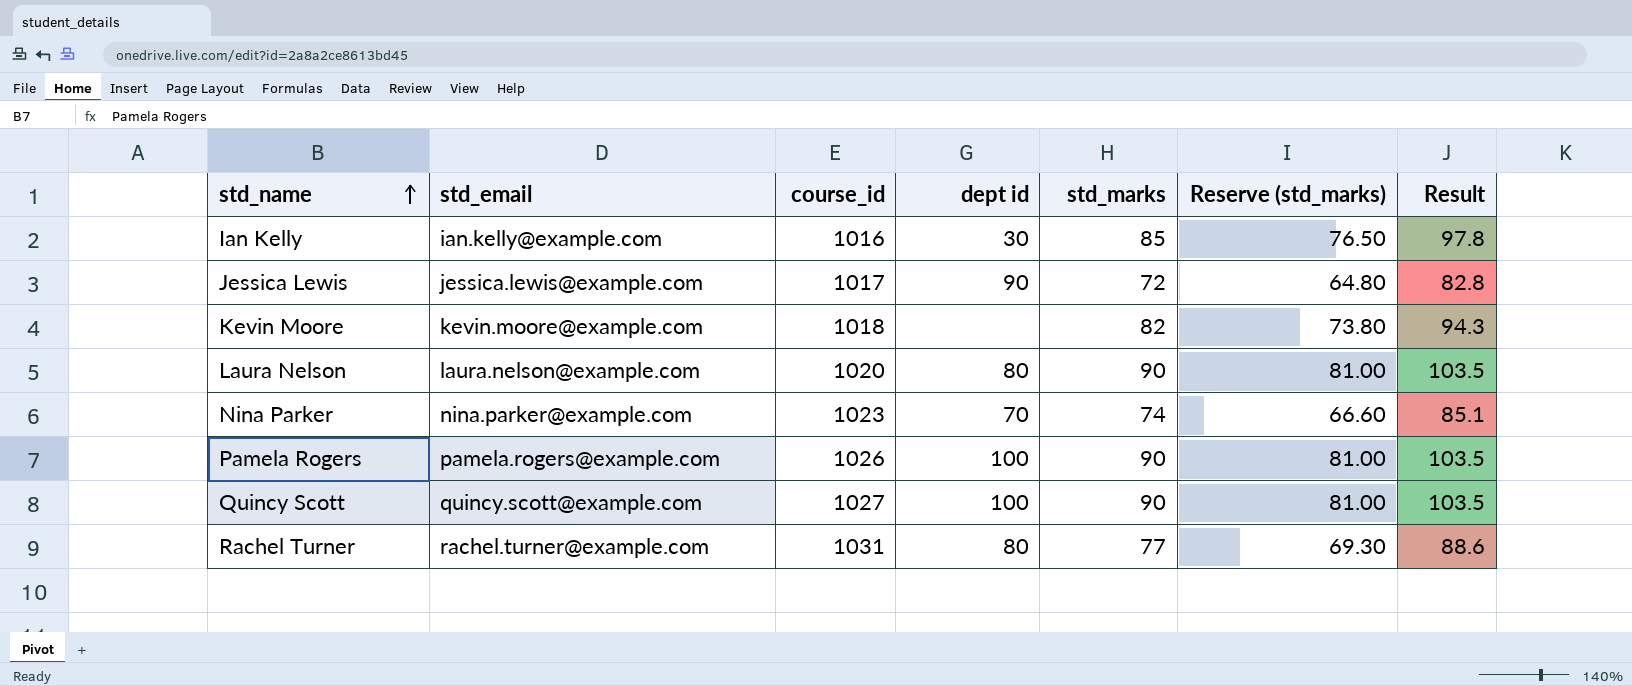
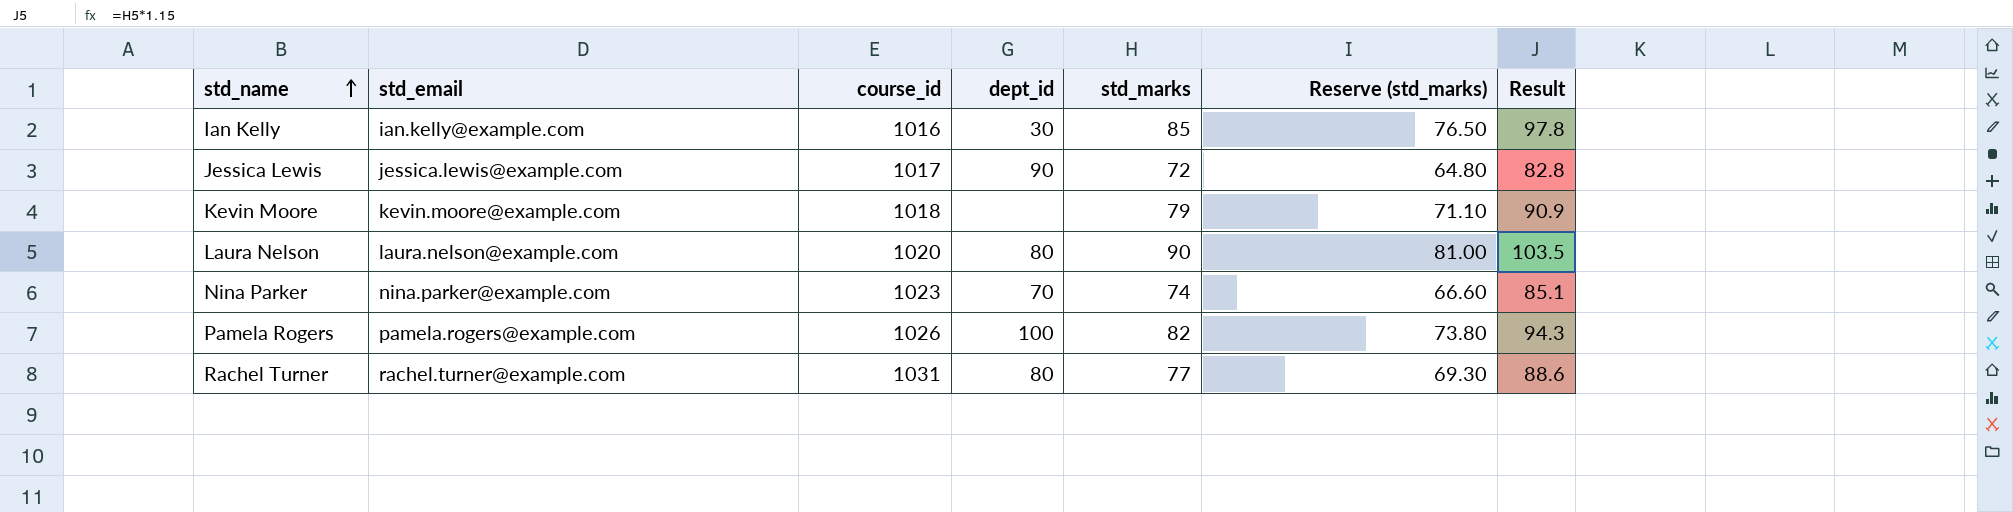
column name: dept id -> dept_id
row Quincy Scott: quincy.scott@example.com | 1027 | 100 | 90 | 81.00 | 103.5 -> none
Kevin Moore | std_marks: 82 -> 79
Kevin Moore | Reserve (std_marks): 73.80 -> 71.10
Kevin Moore | Result: 94.3 -> 90.9
Pamela Rogers | std_marks: 90 -> 82
Pamela Rogers | Reserve (std_marks): 81.00 -> 73.80
Pamela Rogers | Result: 103.5 -> 94.3

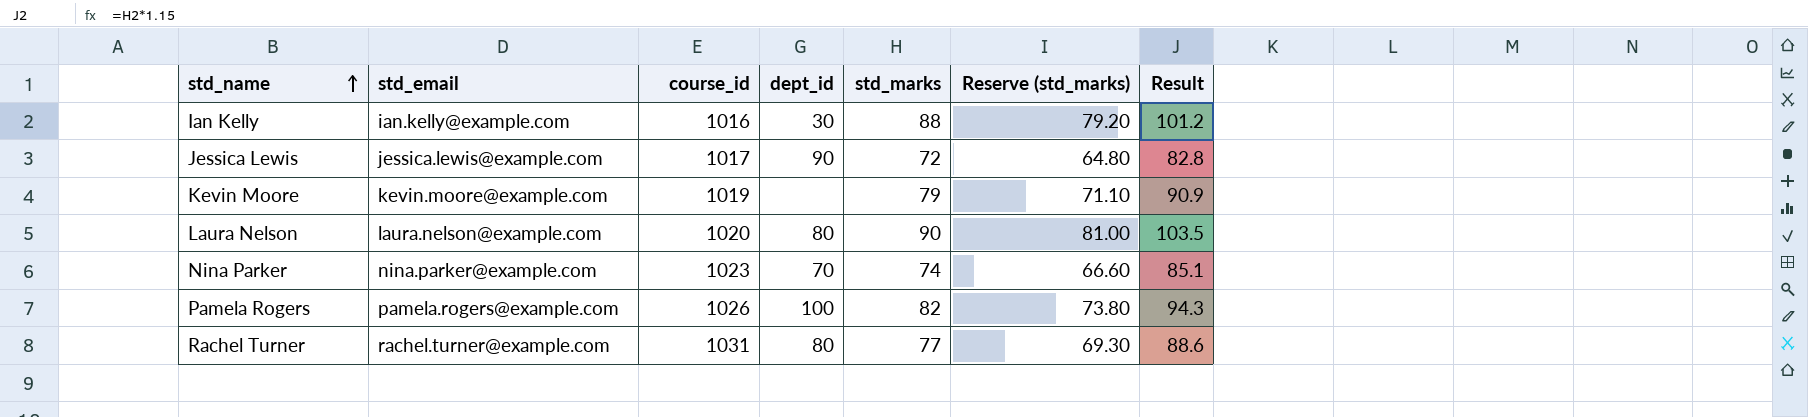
Ian Kelly | std_marks: 85 -> 88
Ian Kelly | Reserve (std_marks): 76.50 -> 79.20
Ian Kelly | Result: 97.8 -> 101.2
Kevin Moore | course_id: 1018 -> 1019

